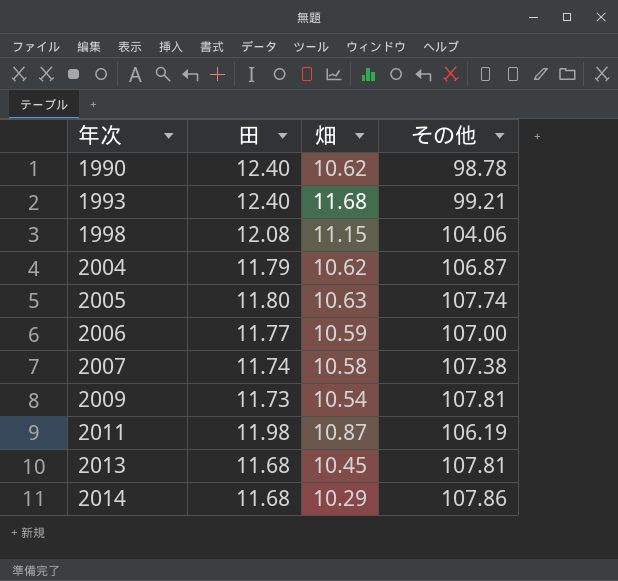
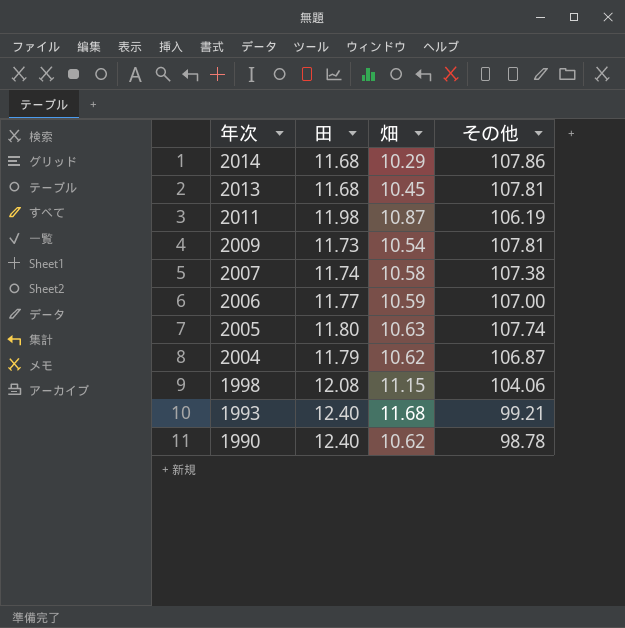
row order: 年次 ascending -> 年次 descending

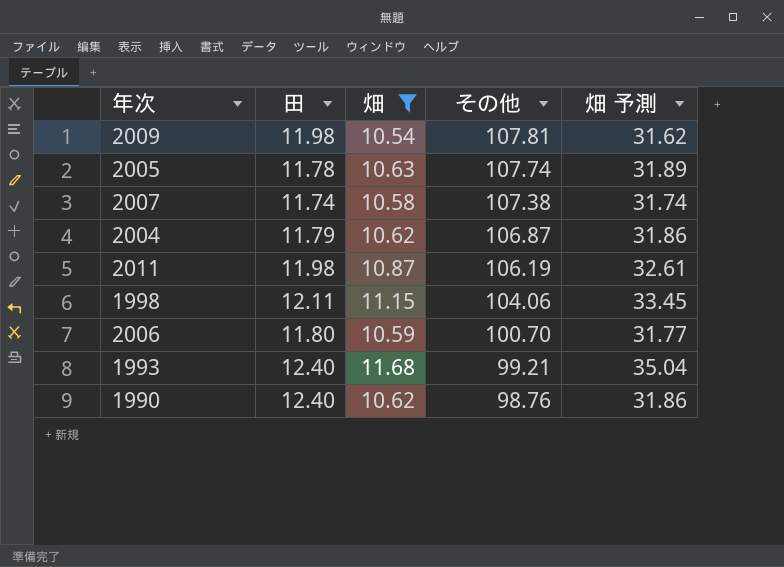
filter: none -> 畑 >= 10.54
row order: 年次 descending -> その他 descending
column 畑 予測 | formula: none -> [畑] * 3
2009 | 田: 11.73 -> 11.98
2005 | 田: 11.80 -> 11.78
1998 | 田: 12.08 -> 12.11
2006 | 田: 11.77 -> 11.80
2006 | その他: 107.00 -> 100.70
1990 | その他: 98.78 -> 98.76

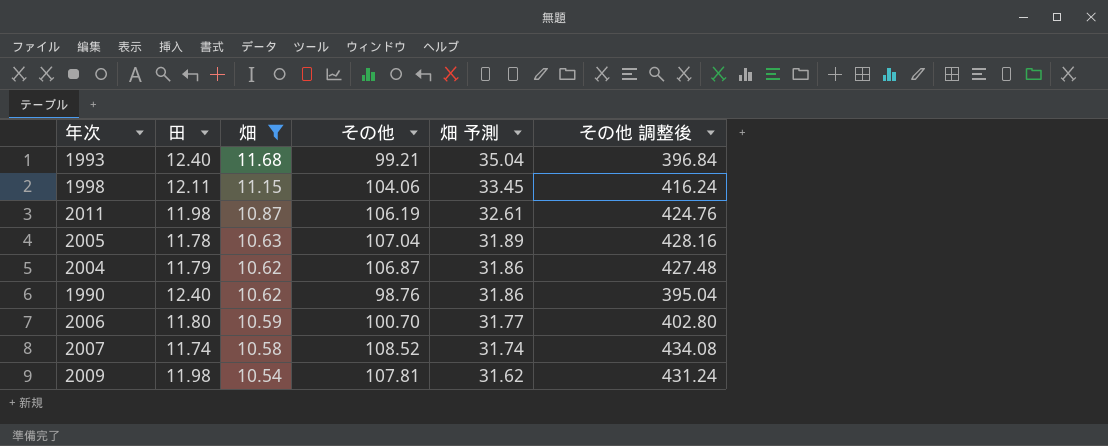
row order: その他 descending -> 畑 descending
column その他 調整後 | formula: none -> [その他] * 4
2005 | その他: 107.74 -> 107.04
2007 | その他: 107.38 -> 108.52

